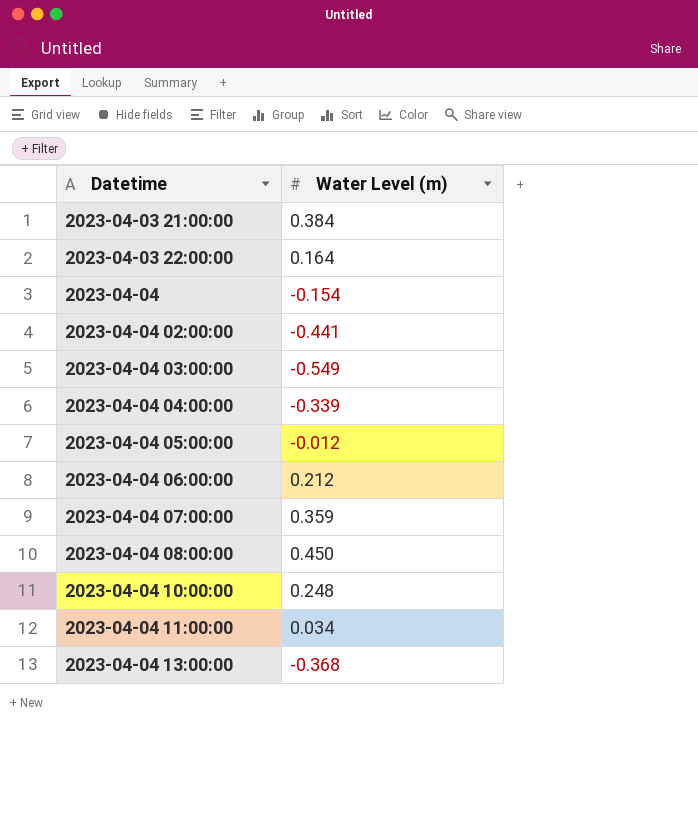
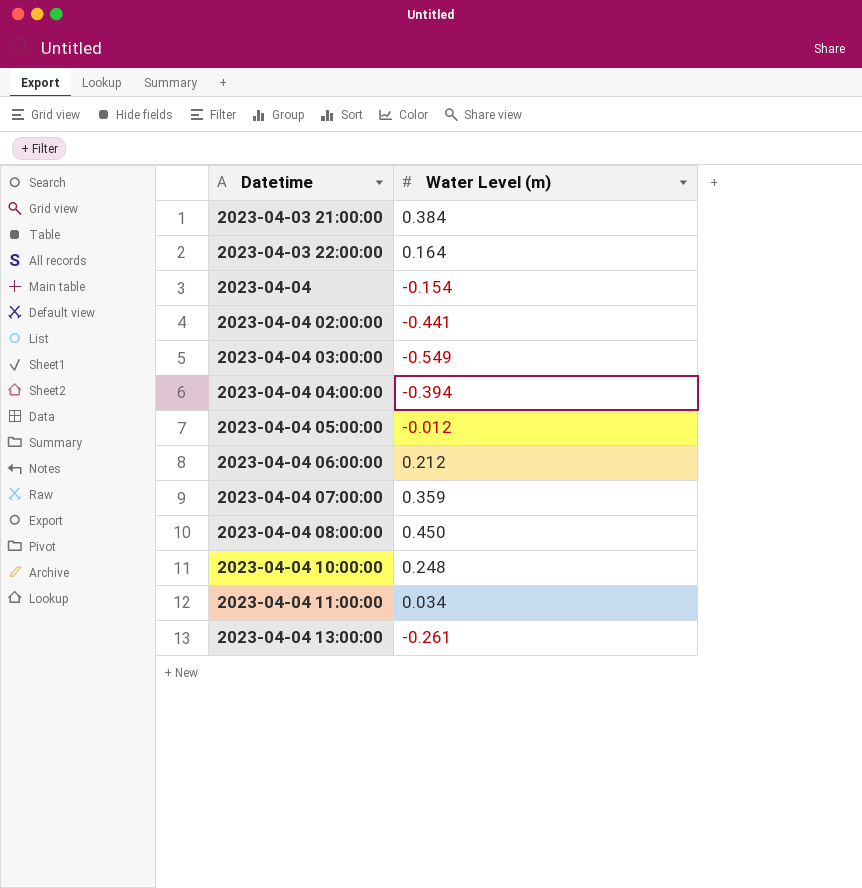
2023-04-04 04:00:00 | Water Level (m): -0.339 -> -0.394
2023-04-04 13:00:00 | Water Level (m): -0.368 -> -0.261

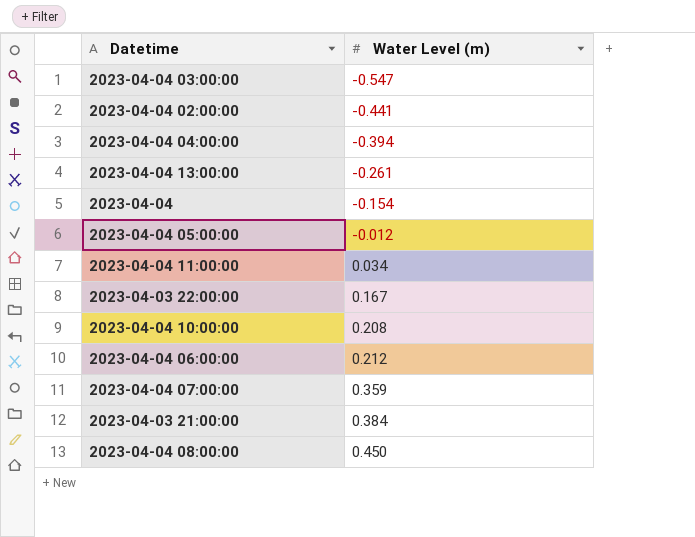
row order: Datetime ascending -> Water Level (m) ascending
2023-04-04 03:00:00 | Water Level (m): -0.549 -> -0.547
2023-04-03 22:00:00 | Water Level (m): 0.164 -> 0.167
2023-04-04 10:00:00 | Water Level (m): 0.248 -> 0.208

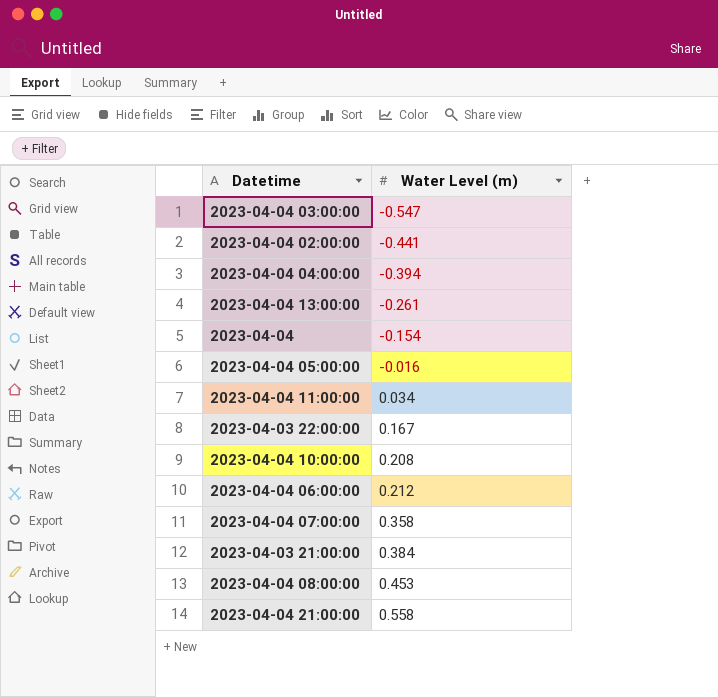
2023-04-04 05:00:00 | Water Level (m): -0.012 -> -0.016
2023-04-04 07:00:00 | Water Level (m): 0.359 -> 0.358
2023-04-04 08:00:00 | Water Level (m): 0.450 -> 0.453
row 2023-04-04 21:00:00: none -> 0.558

